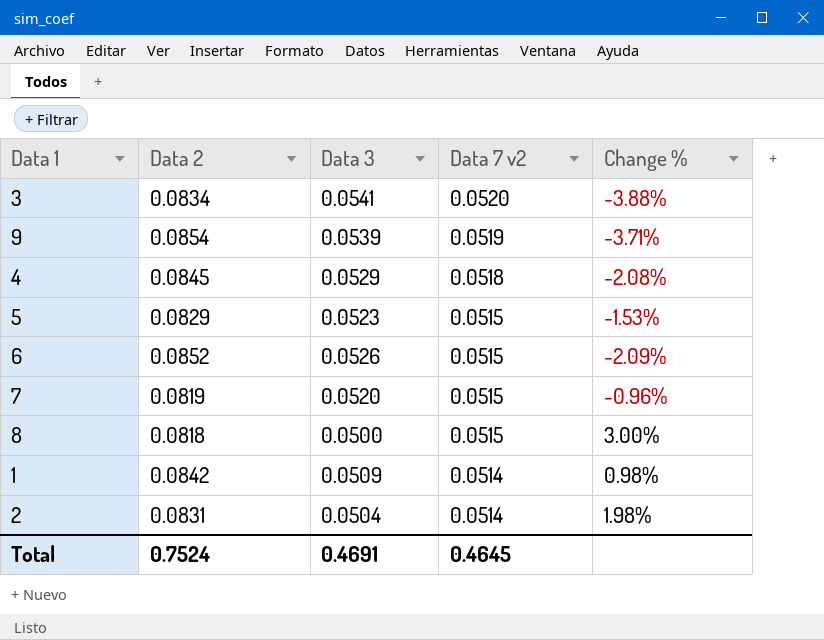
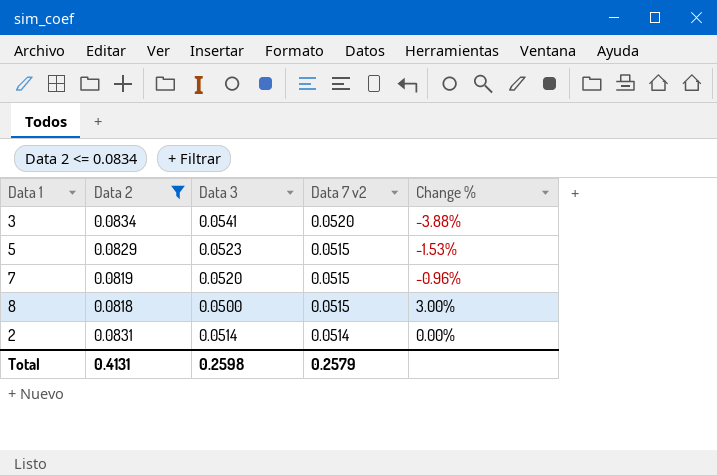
filter: none -> Data 2 <= 0.0834
2 | Data 3: 0.0504 -> 0.0514
2 | Change %: 1.98% -> 0.00%
Total | Data 2: 0.7524 -> 0.4131
Total | Data 3: 0.4691 -> 0.2598
Total | Data 7 v2: 0.4645 -> 0.2579

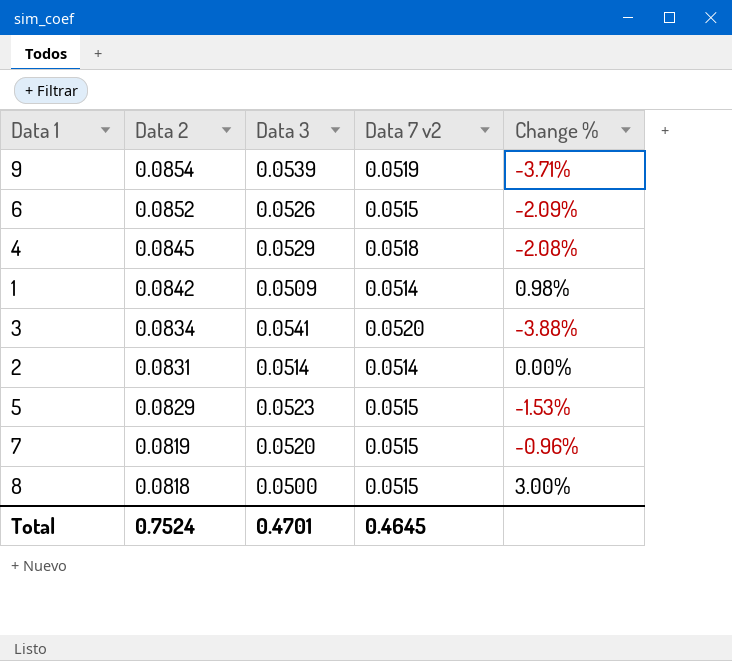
filter: Data 2 <= 0.0834 -> none
row order: Data 7 v2 descending -> Data 2 descending
Total | Data 2: 0.4131 -> 0.7524
Total | Data 3: 0.2598 -> 0.4701
Total | Data 7 v2: 0.2579 -> 0.4645

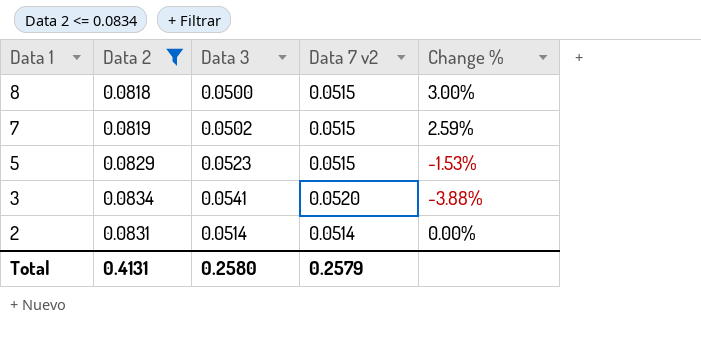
filter: none -> Data 2 <= 0.0834
row order: Data 2 descending -> Data 1 descending
7 | Data 3: 0.0520 -> 0.0502
7 | Change %: -0.96% -> 2.59%
Total | Data 2: 0.7524 -> 0.4131
Total | Data 3: 0.4701 -> 0.2580
Total | Data 7 v2: 0.4645 -> 0.2579

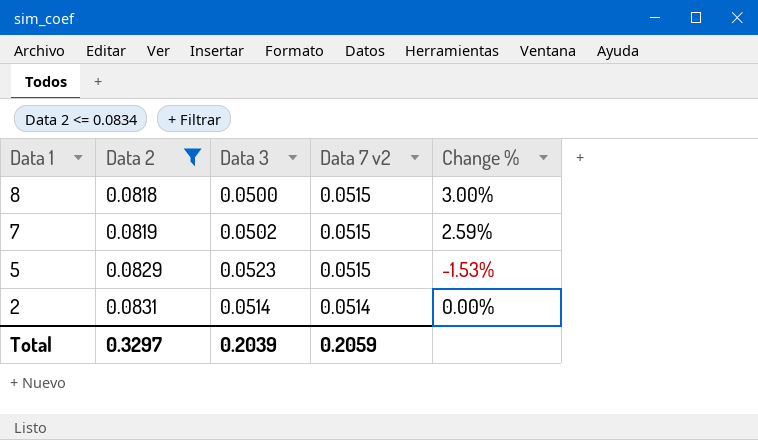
row 3: 0.0834 | 0.0541 | 0.0520 | -3.88% -> none
Total | Data 2: 0.4131 -> 0.3297
Total | Data 3: 0.2580 -> 0.2039
Total | Data 7 v2: 0.2579 -> 0.2059

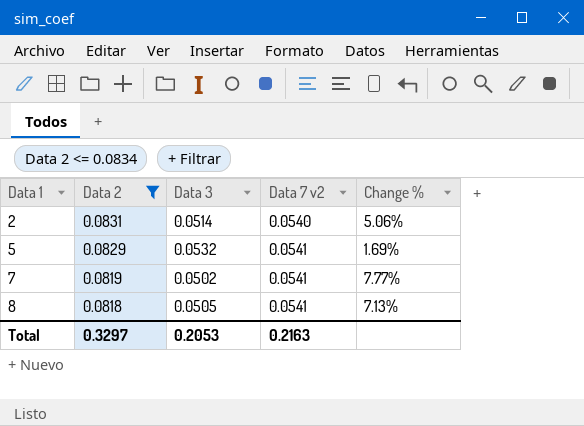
row order: Data 1 descending -> Data 1 ascending
2 | Data 7 v2: 0.0514 -> 0.0540
2 | Change %: 0.00% -> 5.06%
5 | Data 3: 0.0523 -> 0.0532
5 | Data 7 v2: 0.0515 -> 0.0541
5 | Change %: -1.53% -> 1.69%
7 | Data 7 v2: 0.0515 -> 0.0541
7 | Change %: 2.59% -> 7.77%
8 | Data 3: 0.0500 -> 0.0505
8 | Data 7 v2: 0.0515 -> 0.0541
8 | Change %: 3.00% -> 7.13%
Total | Data 3: 0.2039 -> 0.2053
Total | Data 7 v2: 0.2059 -> 0.2163

